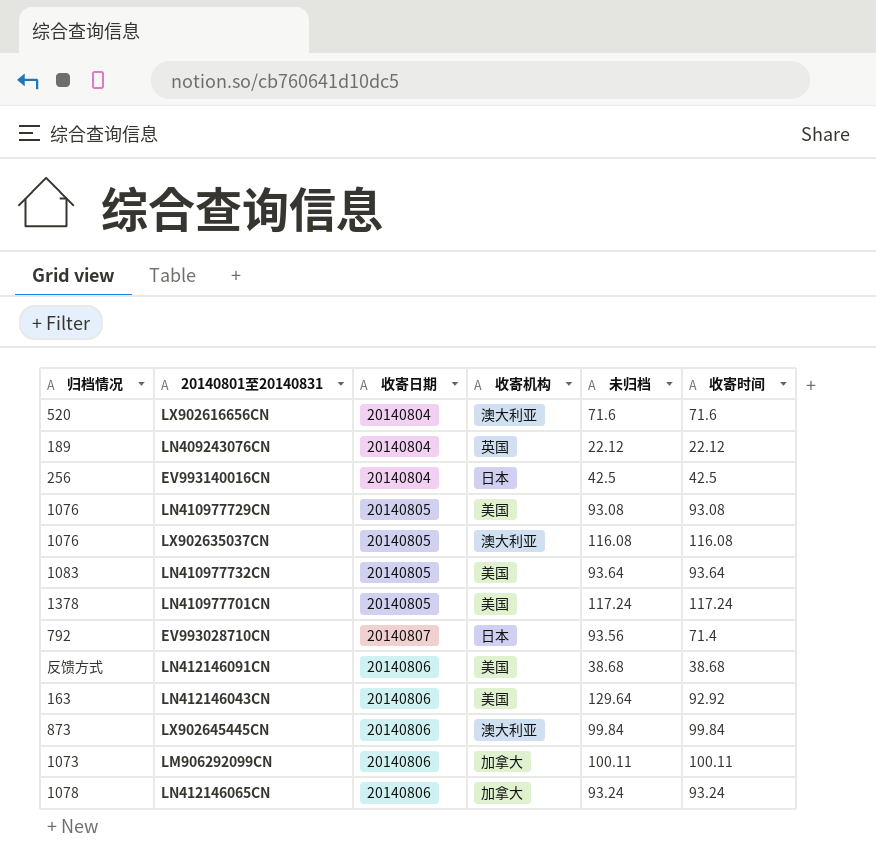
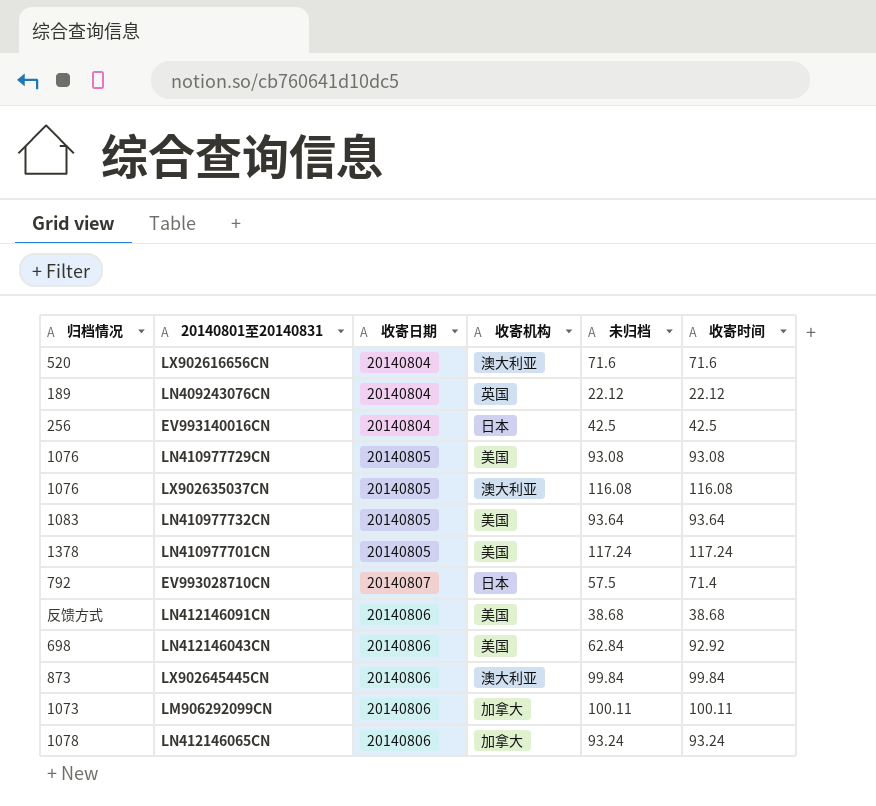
EV993028710CN | 未归档: 93.56 -> 57.5
LN412146043CN | 归档情况: 163 -> 698
LN412146043CN | 未归档: 129.64 -> 62.84

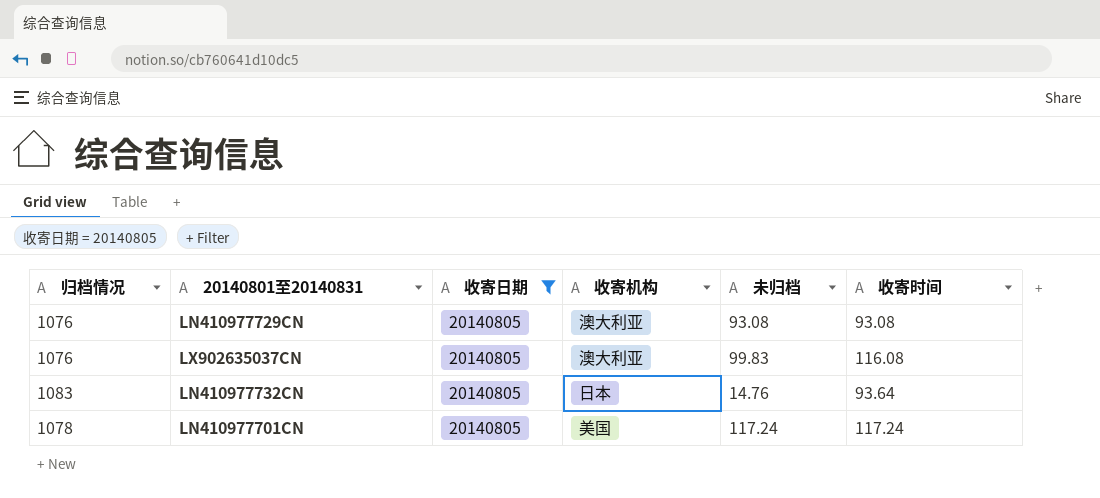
filter: none -> 收寄日期 = 20140805
LN410977729CN | 收寄机构: 美国 -> 澳大利亚
LX902635037CN | 未归档: 116.08 -> 99.83
LN410977732CN | 收寄机构: 美国 -> 日本
LN410977732CN | 未归档: 93.64 -> 14.76
LN410977701CN | 归档情况: 1378 -> 1078

